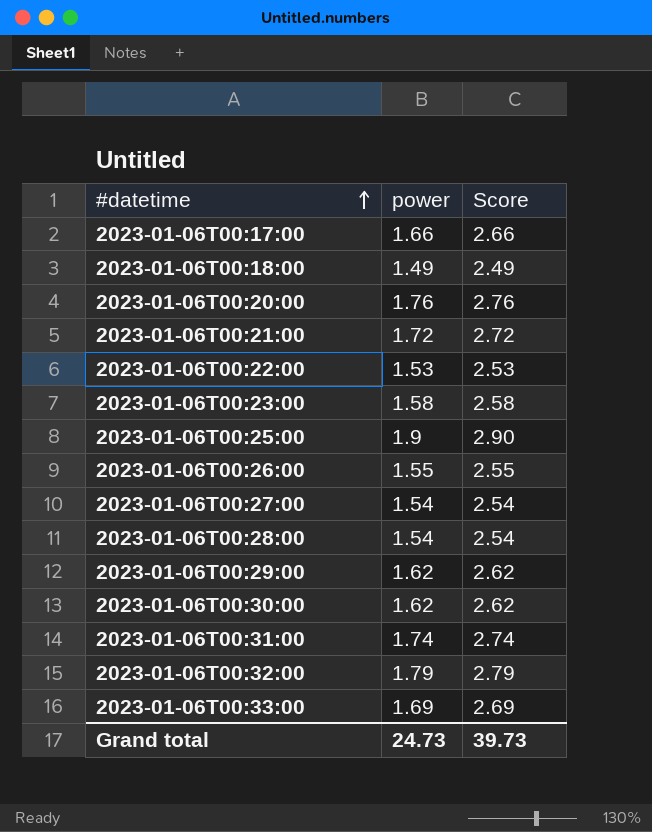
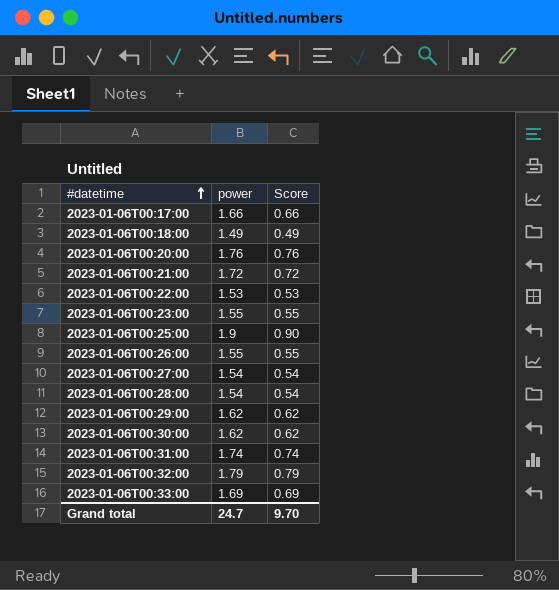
column Score | formula: [power] + 1 -> [power] - 1
2023-01-06T00:23:00 | power: 1.58 -> 1.55
Grand total | power: 24.73 -> 24.7
Grand total | Score: 39.73 -> 9.70

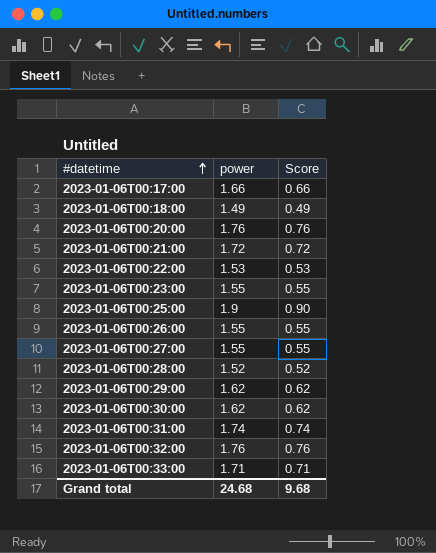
2023-01-06T00:27:00 | power: 1.54 -> 1.55
2023-01-06T00:27:00 | Score: 0.54 -> 0.55
2023-01-06T00:28:00 | power: 1.54 -> 1.52
2023-01-06T00:28:00 | Score: 0.54 -> 0.52
2023-01-06T00:32:00 | power: 1.79 -> 1.76
2023-01-06T00:32:00 | Score: 0.79 -> 0.76
2023-01-06T00:33:00 | power: 1.69 -> 1.71
2023-01-06T00:33:00 | Score: 0.69 -> 0.71
Grand total | power: 24.7 -> 24.68
Grand total | Score: 9.70 -> 9.68

